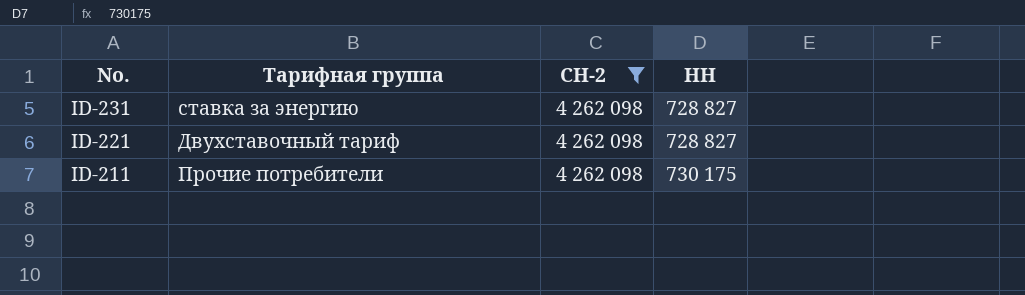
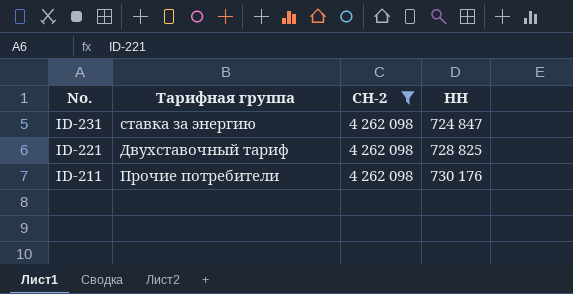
ID-231 | НН: 728 827 -> 724 847
ID-221 | НН: 728 827 -> 728 825
ID-211 | НН: 730 175 -> 730 176

